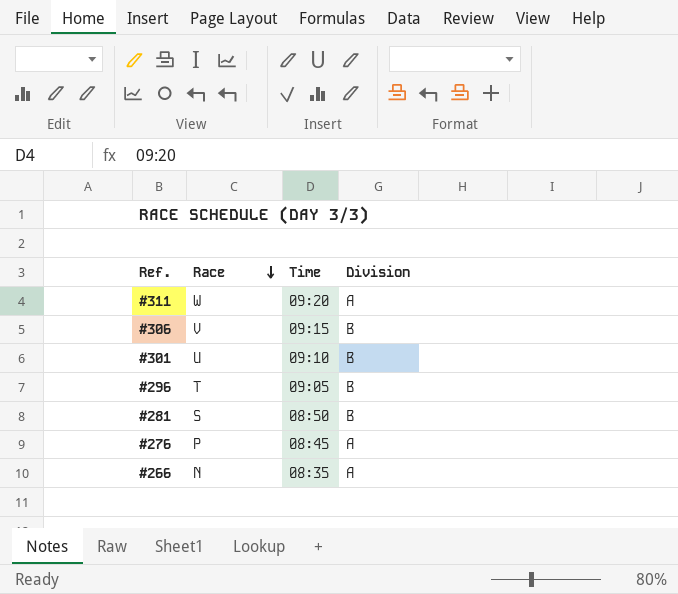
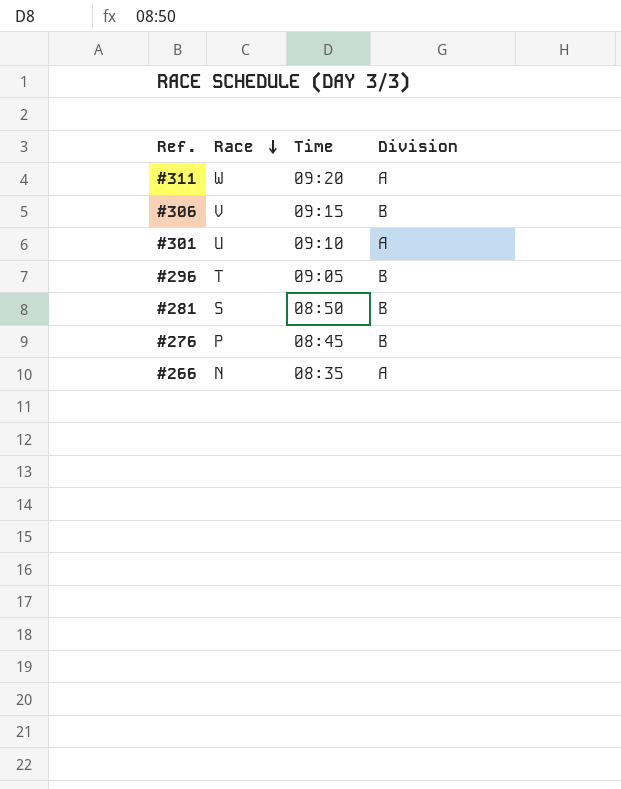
#301 | Division: B -> A
#276 | Division: A -> B

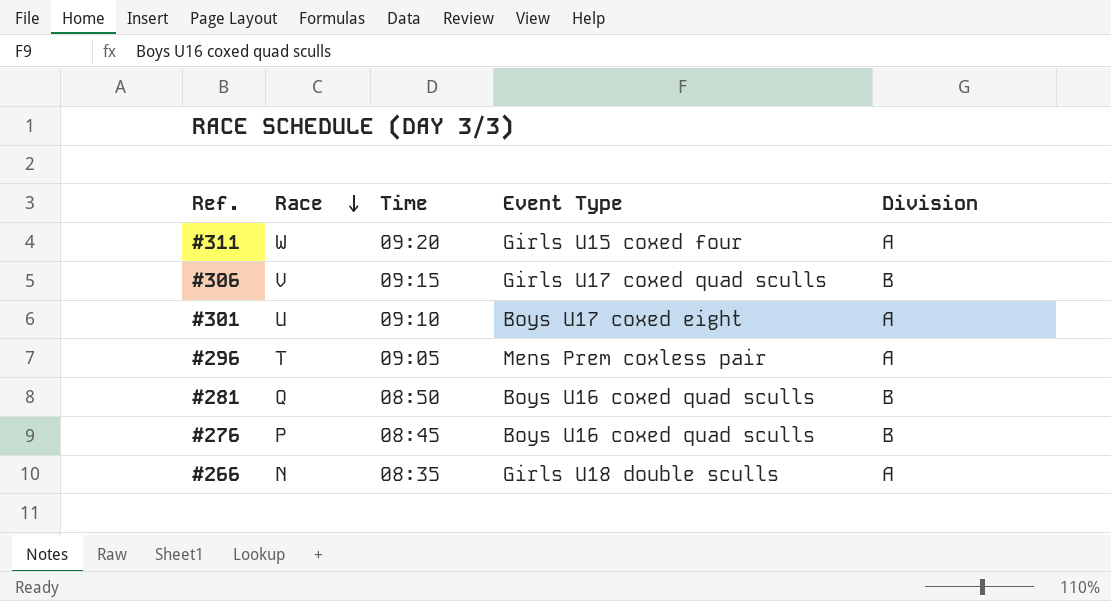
column Event Type | position: none -> 4
#296 | Division: B -> A
#281 | Race: S -> Q

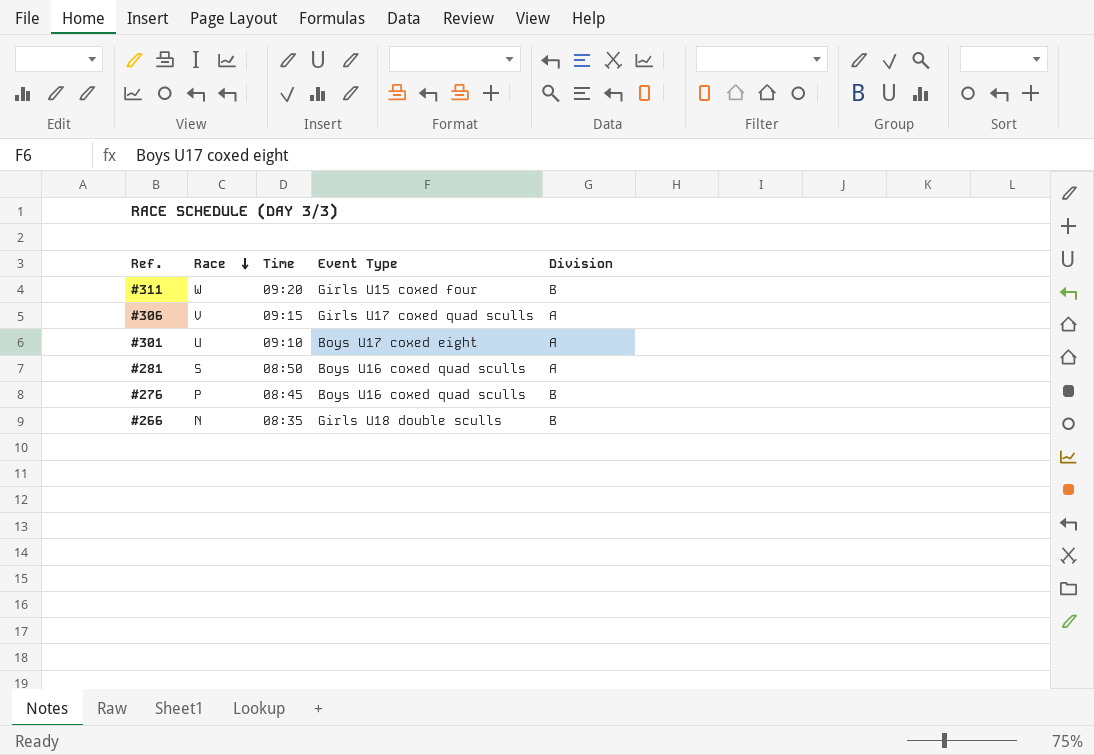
row #296: T | 09:05 | Mens Prem coxless pair | A -> none
#311 | Division: A -> B
#306 | Division: B -> A
#281 | Race: Q -> S
#281 | Division: B -> A
#266 | Division: A -> B

